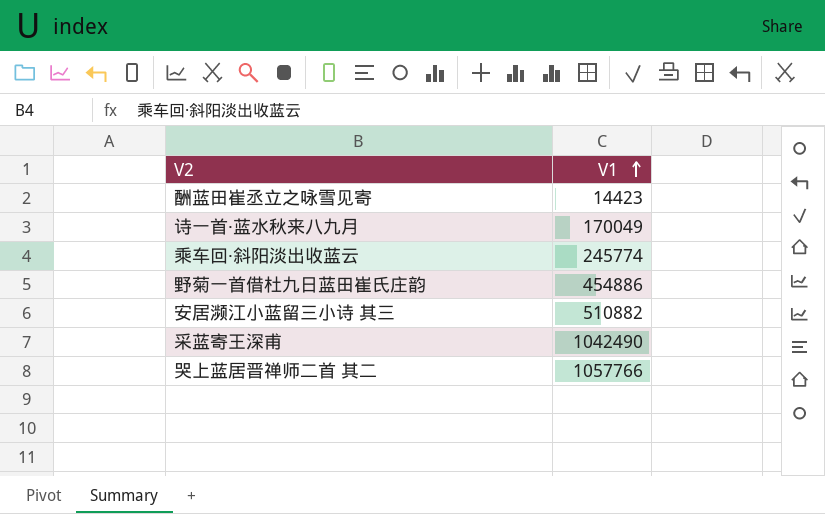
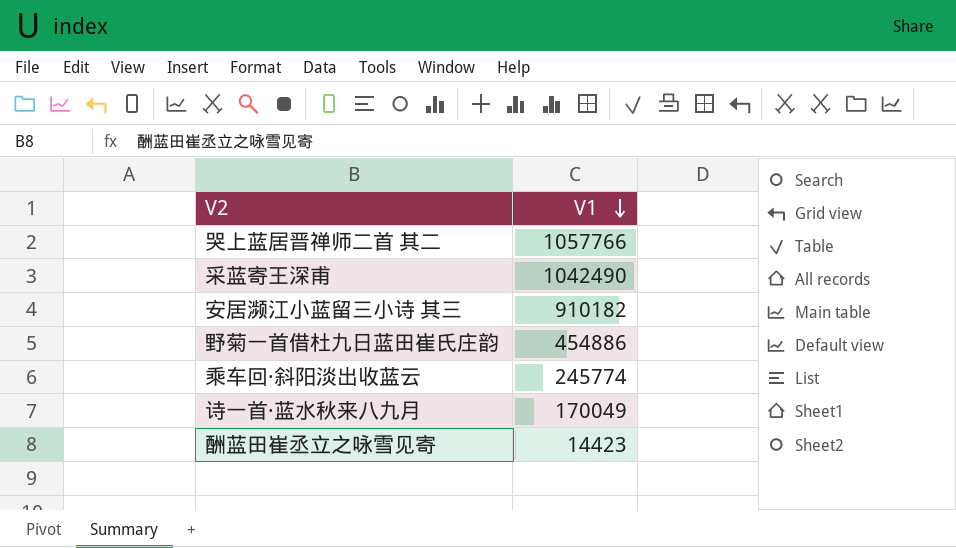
row order: V1 ascending -> V1 descending
安居濒江小蓝留三小诗 其三 | V1: 510882 -> 910182

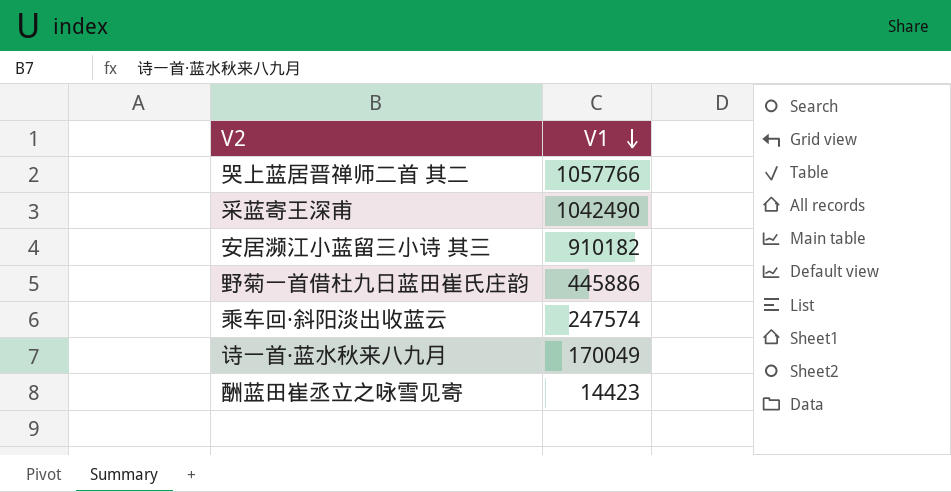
野菊一首借杜九日蓝田崔氏庄韵 | V1: 454886 -> 445886
乘车回·斜阳淡出收蓝云 | V1: 245774 -> 247574

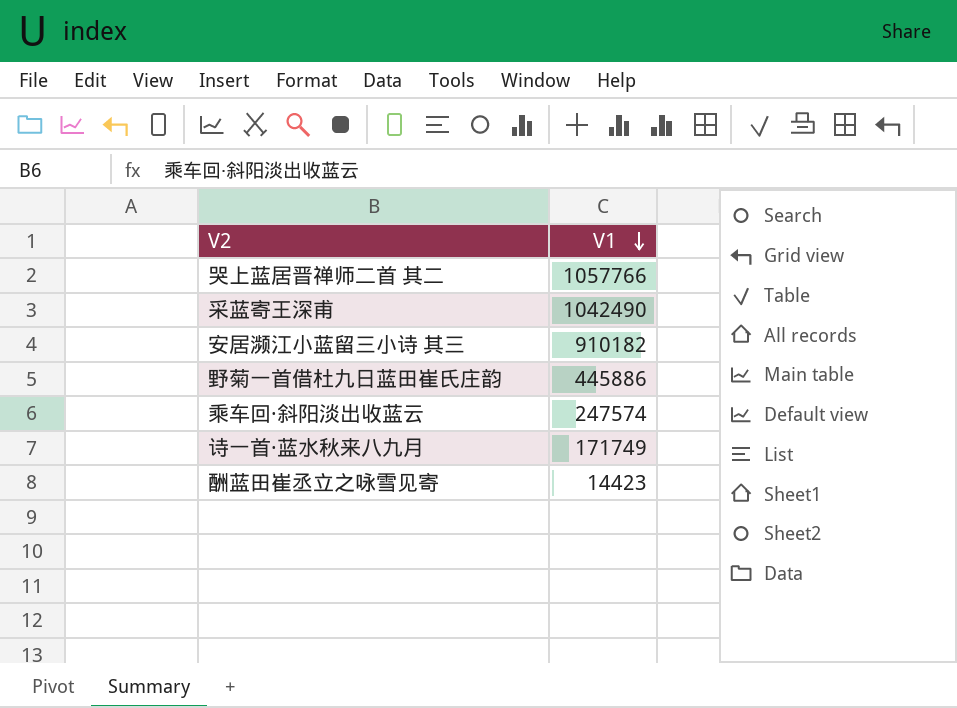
诗一首·蓝水秋来八九月 | V1: 170049 -> 171749

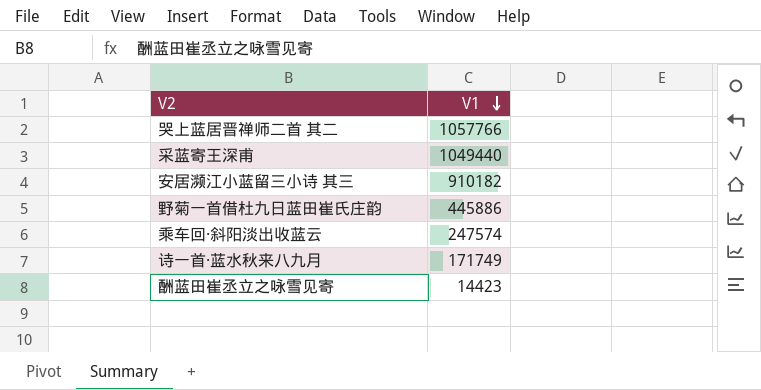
采蓝寄王深甫 | V1: 1042490 -> 1049440

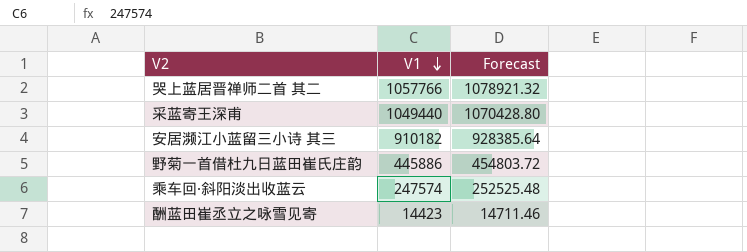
column Forecast | formula: none -> [V1] * 1.02
row 诗一首·蓝水秋来八九月: 171749 -> none

